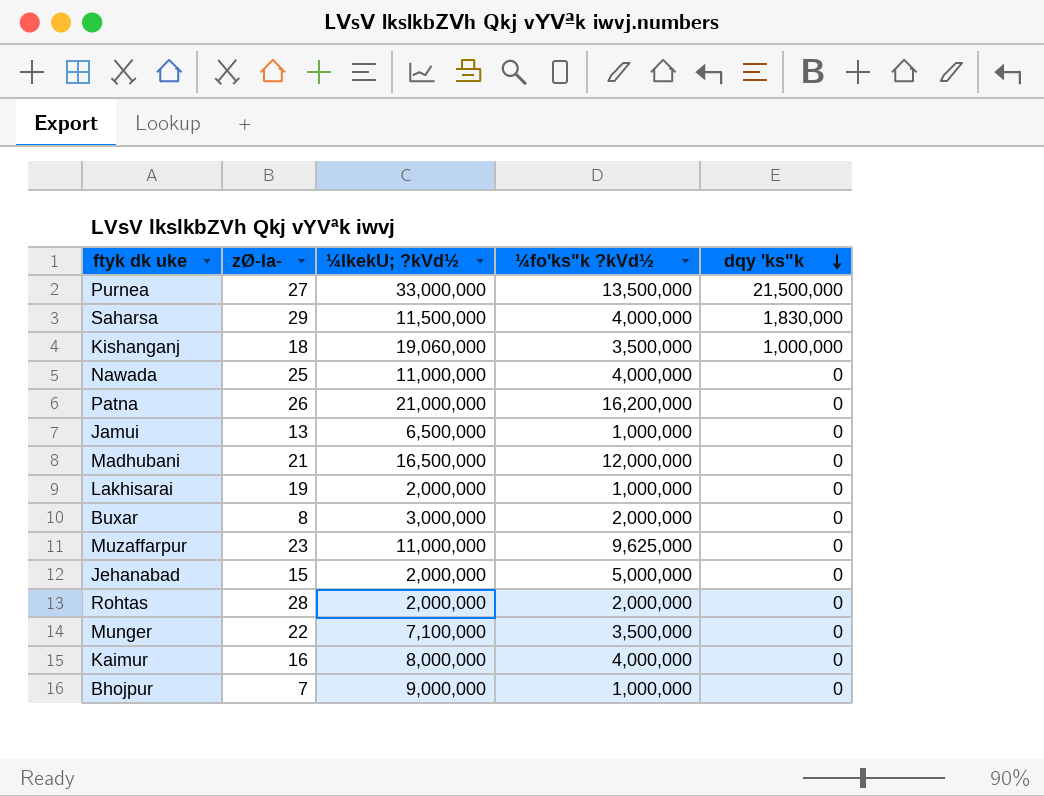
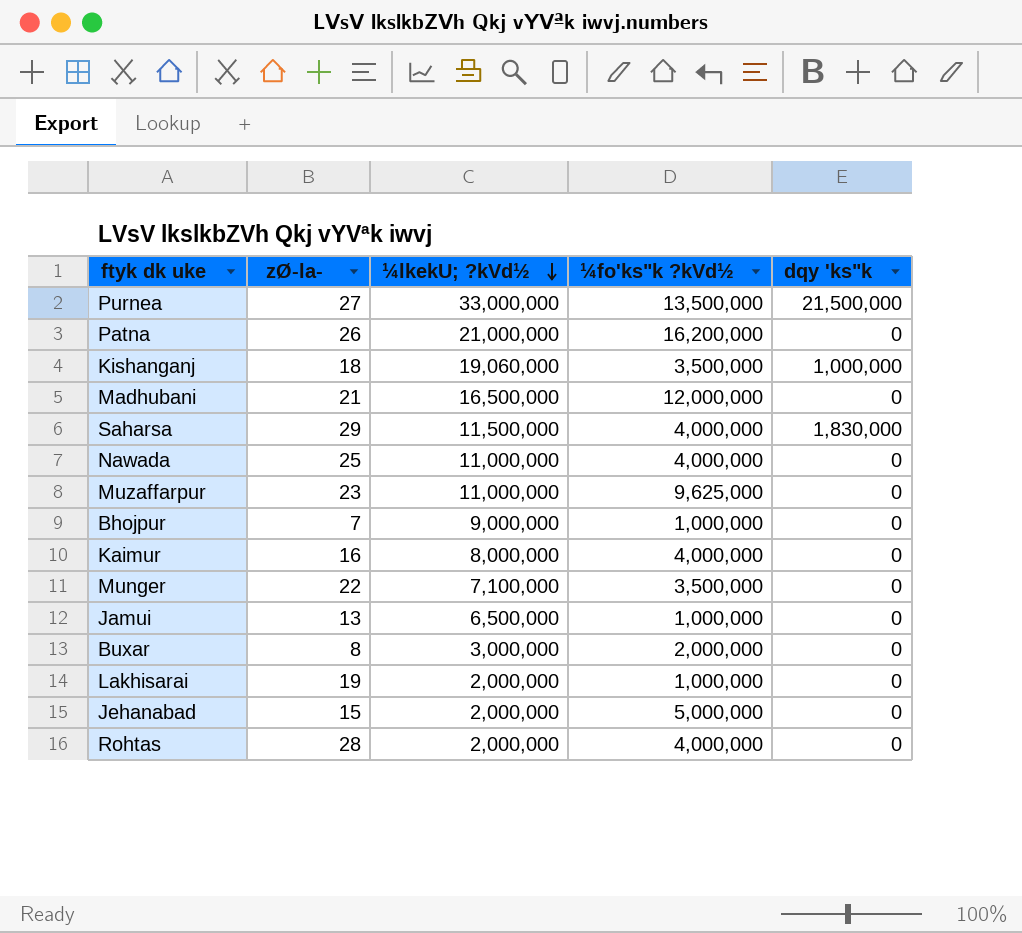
row order: dqy 'ks"k descending -> ¼lkekU; ?kVd½ descending
Rohtas | ¼fo'ks"k ?kVd½: 2,000,000 -> 4,000,000

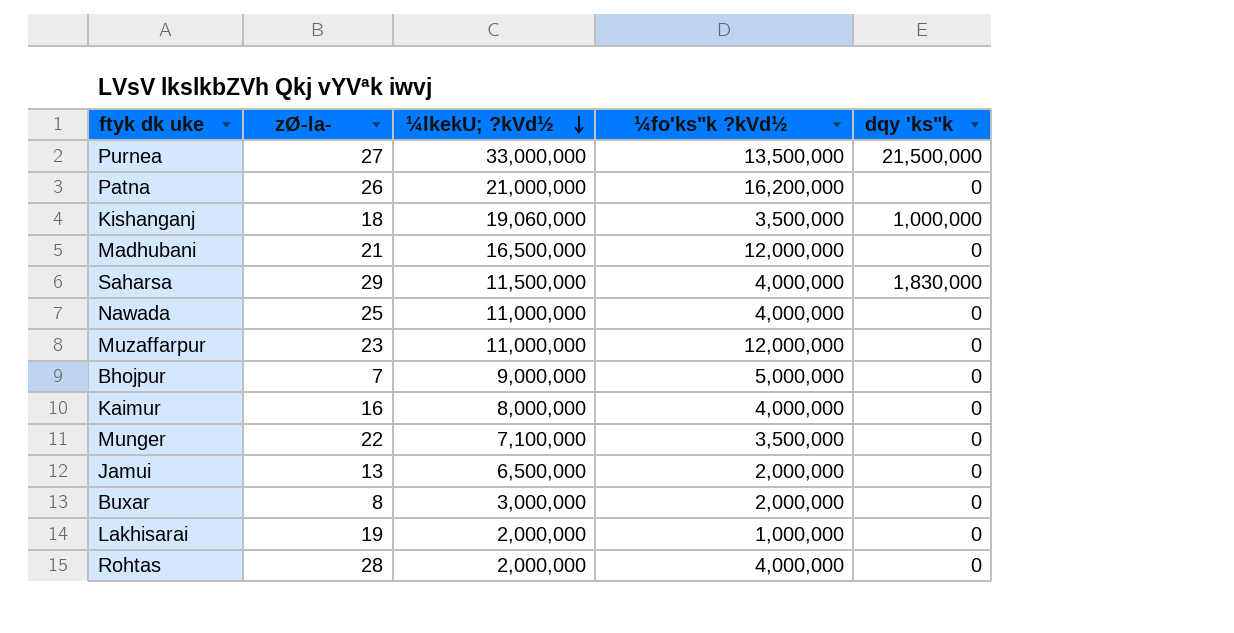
row Jehanabad: 15 | 2,000,000 | 5,000,000 | 0 -> none
Muzaffarpur | ¼fo'ks"k ?kVd½: 9,625,000 -> 12,000,000
Bhojpur | ¼fo'ks"k ?kVd½: 1,000,000 -> 5,000,000
Jamui | ¼fo'ks"k ?kVd½: 1,000,000 -> 2,000,000

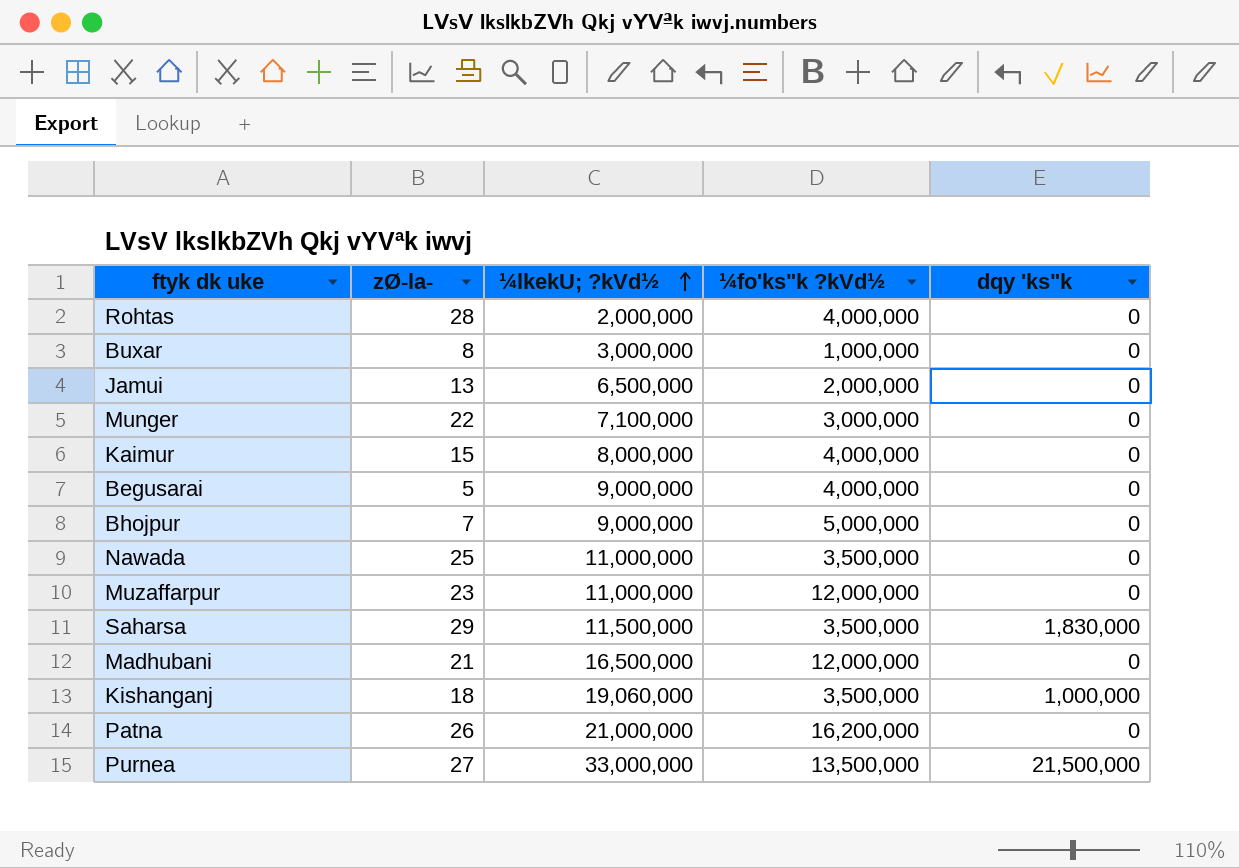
row order: ¼lkekU; ?kVd½ descending -> ¼lkekU; ?kVd½ ascending
row Lakhisarai: 19 | 2,000,000 | 1,000,000 | 0 -> none
Buxar | ¼fo'ks"k ?kVd½: 2,000,000 -> 1,000,000
Munger | ¼fo'ks"k ?kVd½: 3,500,000 -> 3,000,000
Kaimur | zØ-la-: 16 -> 15
row Begusarai: none -> 5 | 9,000,000 | 4,000,000 | 0
Nawada | ¼fo'ks"k ?kVd½: 4,000,000 -> 3,500,000
Saharsa | ¼fo'ks"k ?kVd½: 4,000,000 -> 3,500,000

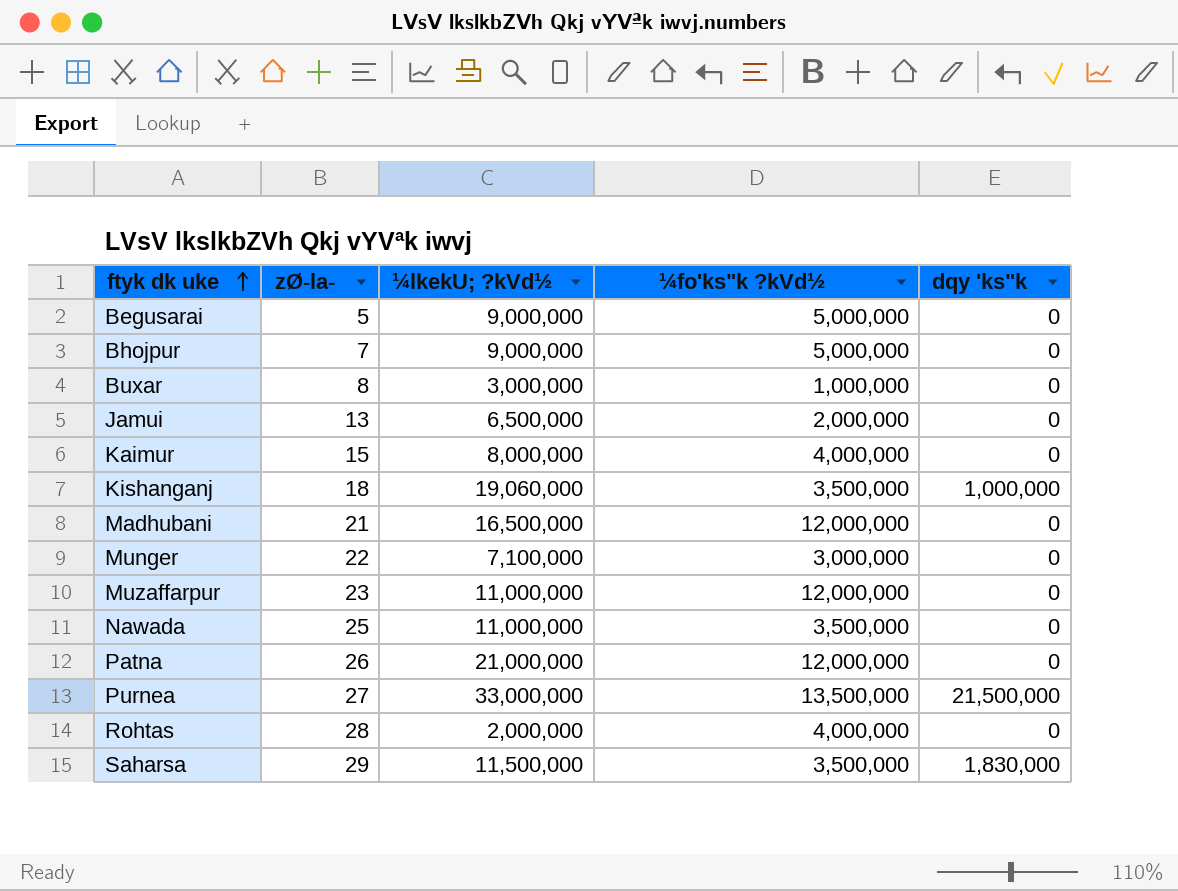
row order: ¼lkekU; ?kVd½ ascending -> ftyk dk uke ascending
Begusarai | ¼fo'ks"k ?kVd½: 4,000,000 -> 5,000,000
Patna | ¼fo'ks"k ?kVd½: 16,200,000 -> 12,000,000

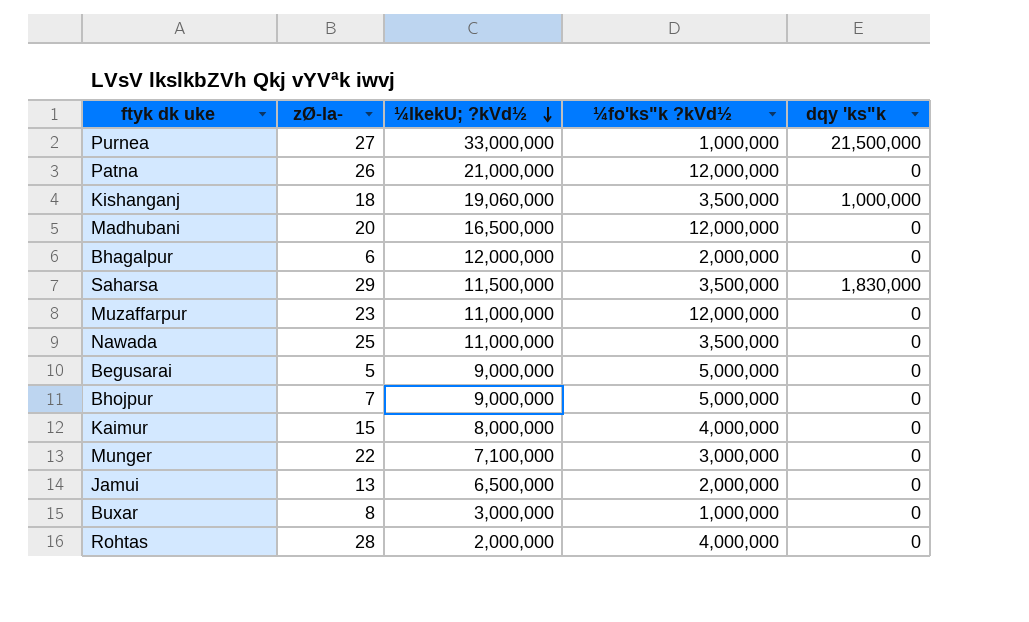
row order: ftyk dk uke ascending -> ¼lkekU; ?kVd½ descending
Purnea | ¼fo'ks"k ?kVd½: 13,500,000 -> 1,000,000
Madhubani | zØ-la-: 21 -> 20
row Bhagalpur: none -> 6 | 12,000,000 | 2,000,000 | 0

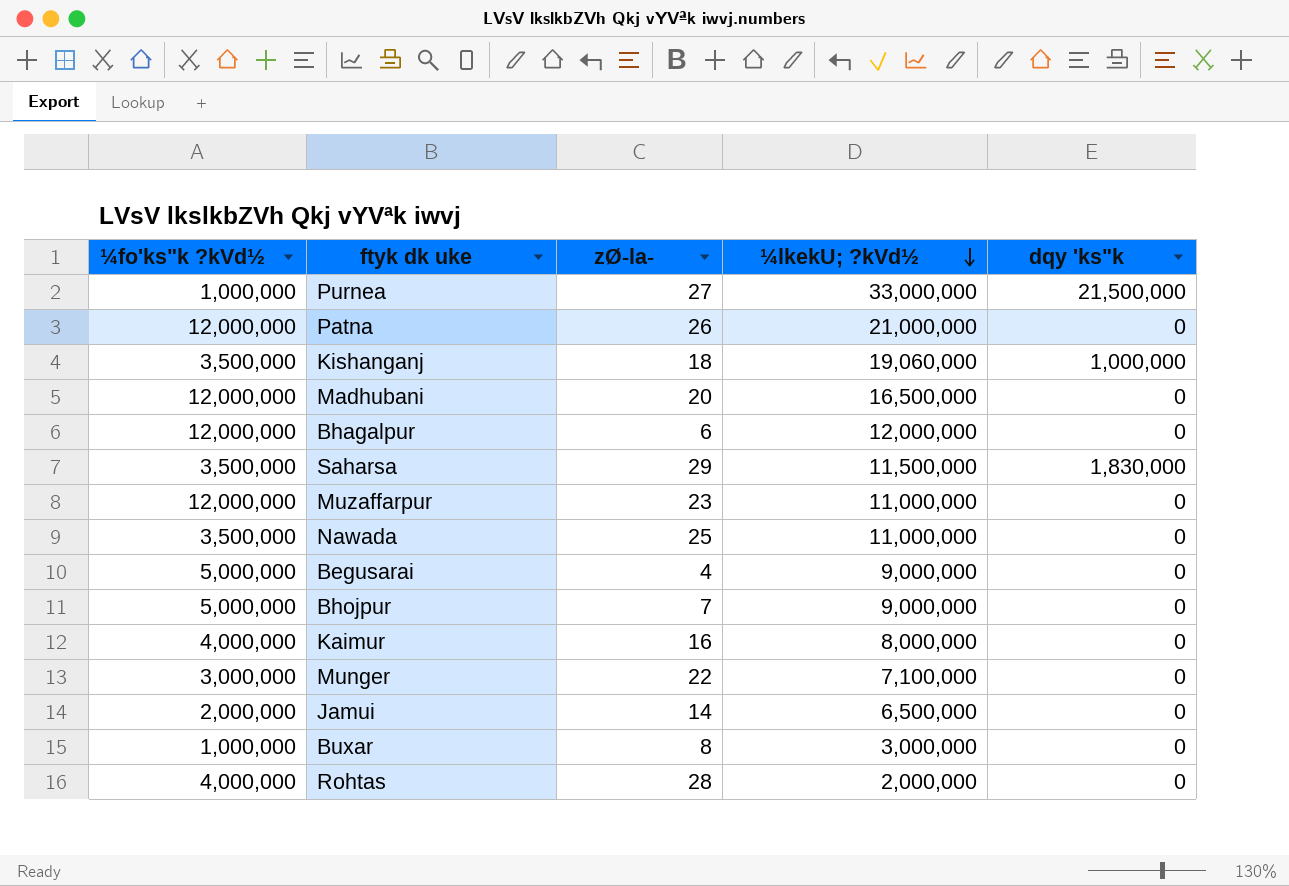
column ¼fo'ks"k ?kVd½ | position: 4 -> 1
Bhagalpur | ¼fo'ks"k ?kVd½: 2,000,000 -> 12,000,000
Begusarai | zØ-la-: 5 -> 4
Kaimur | zØ-la-: 15 -> 16
Jamui | zØ-la-: 13 -> 14

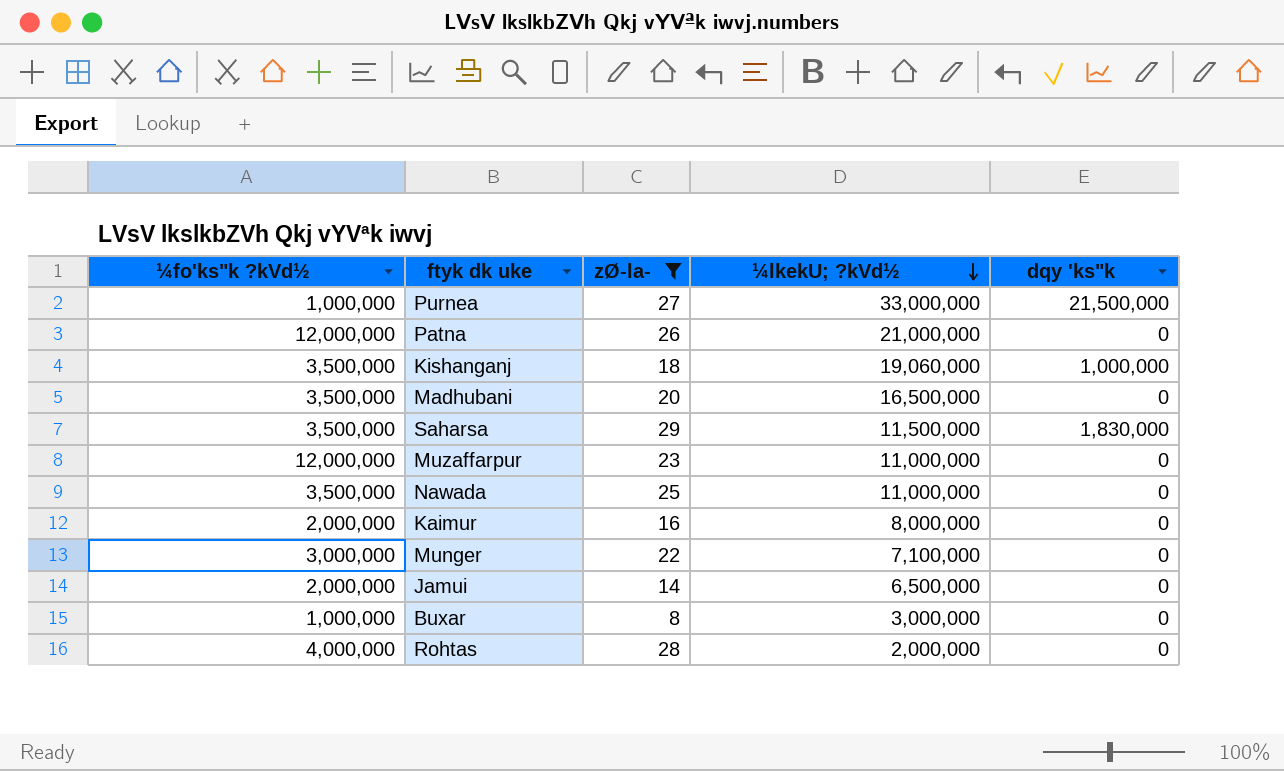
filter: none -> zØ-la- >= 8
Madhubani | ¼fo'ks"k ?kVd½: 12,000,000 -> 3,500,000
Kaimur | ¼fo'ks"k ?kVd½: 4,000,000 -> 2,000,000

